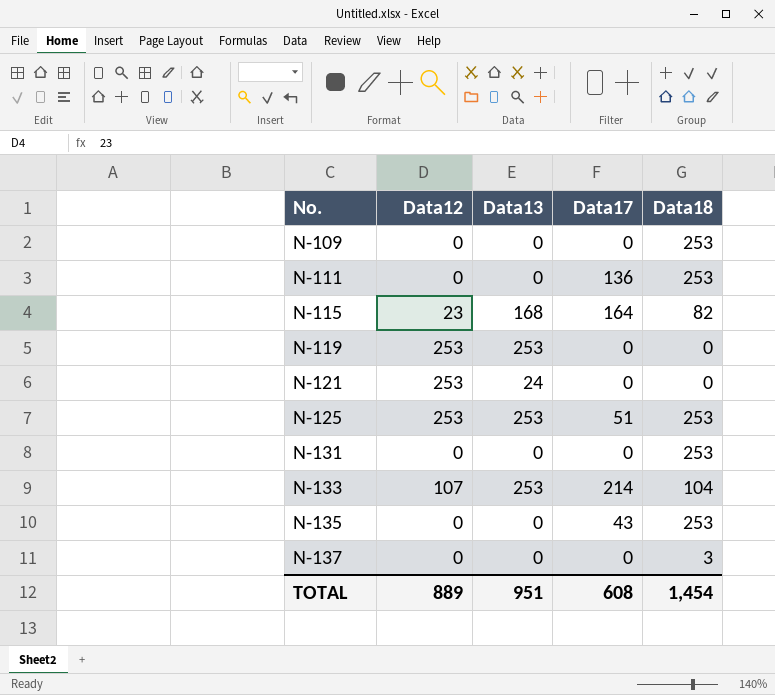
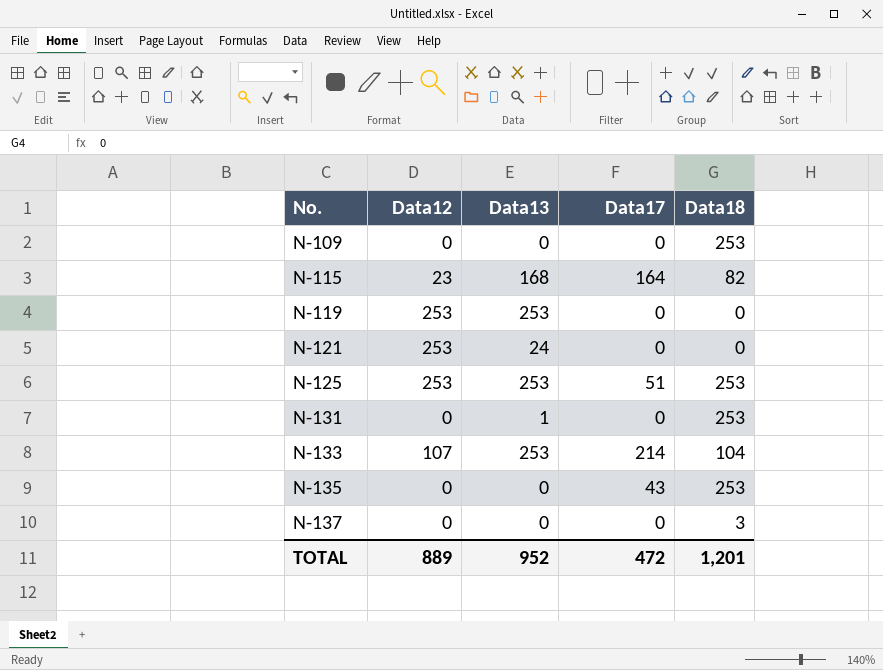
row N-111: 0 | 0 | 136 | 253 -> none
N-131 | Data13: 0 -> 1
TOTAL | Data13: 951 -> 952
TOTAL | Data17: 608 -> 472
TOTAL | Data18: 1,454 -> 1,201

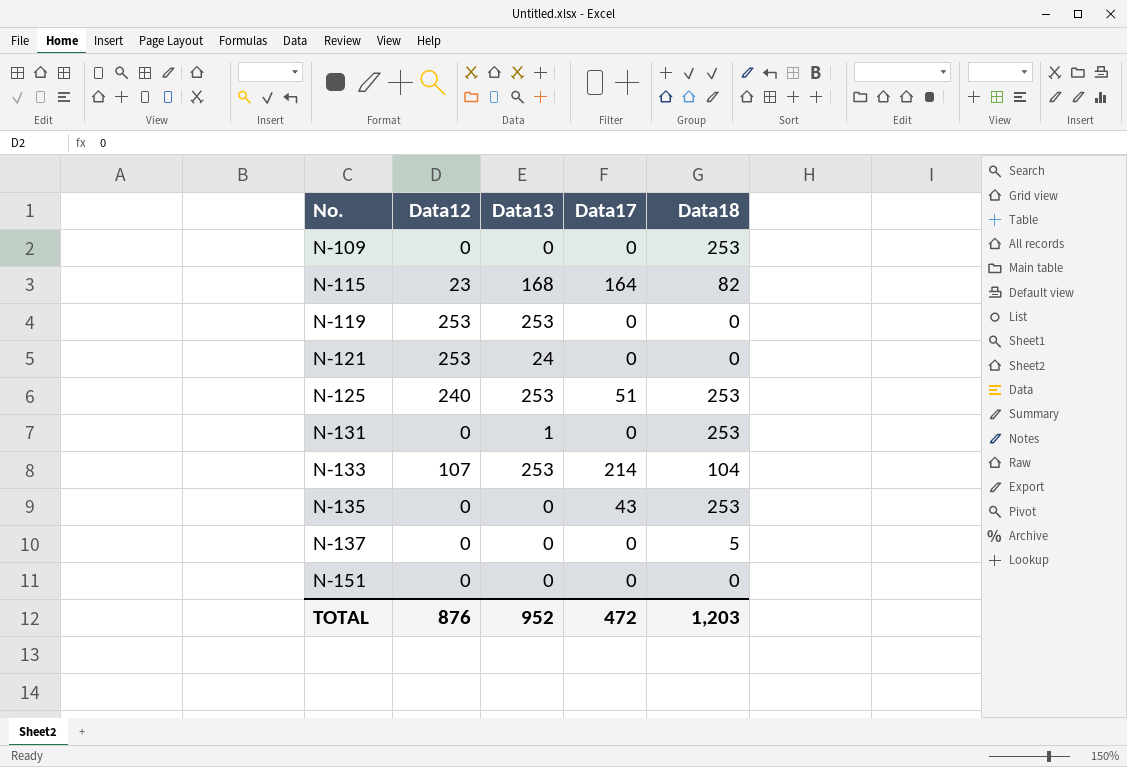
N-125 | Data12: 253 -> 240
N-137 | Data18: 3 -> 5
row N-151: none -> 0 | 0 | 0 | 0
TOTAL | Data12: 889 -> 876
TOTAL | Data18: 1,201 -> 1,203

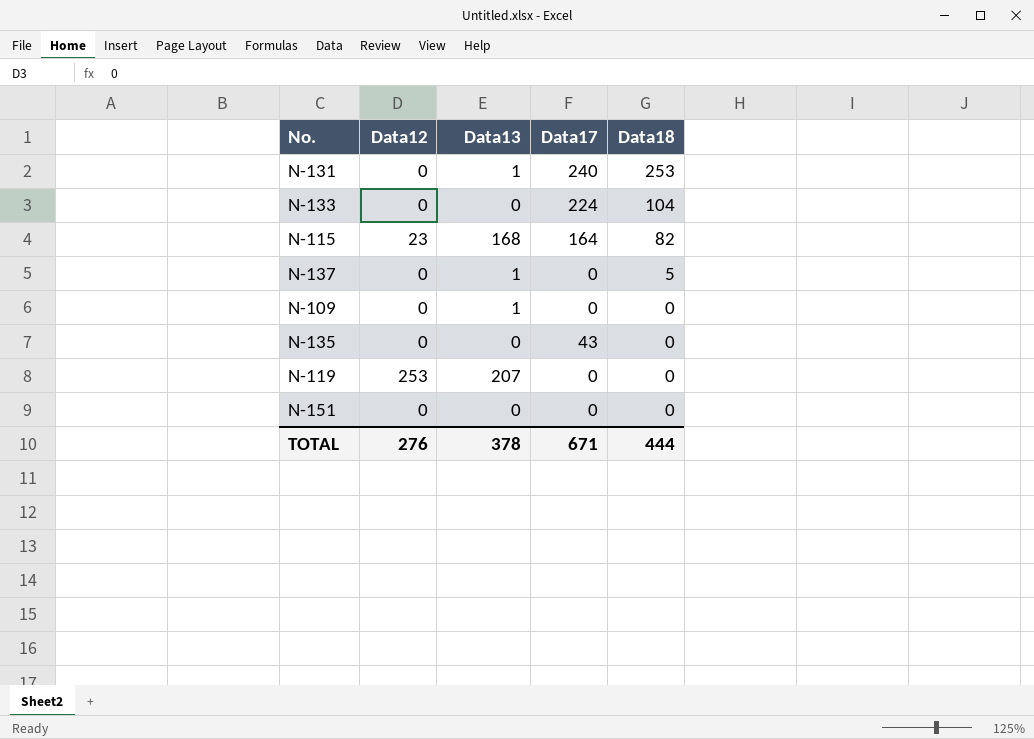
row order: No. ascending -> Data18 descending
row N-121: 253 | 24 | 0 | 0 -> none
row N-125: 240 | 253 | 51 | 253 -> none
N-131 | Data17: 0 -> 240
N-133 | Data12: 107 -> 0
N-133 | Data13: 253 -> 0
N-133 | Data17: 214 -> 224
N-137 | Data13: 0 -> 1
N-109 | Data13: 0 -> 1
N-109 | Data18: 253 -> 0
N-135 | Data18: 253 -> 0
N-119 | Data13: 253 -> 207
TOTAL | Data12: 876 -> 276
TOTAL | Data13: 952 -> 378
TOTAL | Data17: 472 -> 671
TOTAL | Data18: 1,203 -> 444

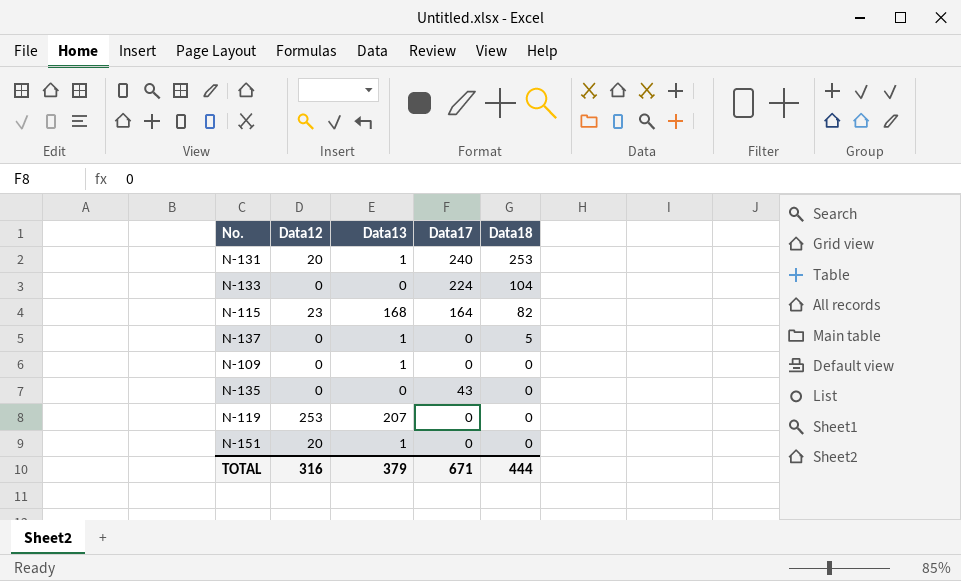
N-131 | Data12: 0 -> 20
N-151 | Data12: 0 -> 20
N-151 | Data13: 0 -> 1
TOTAL | Data12: 276 -> 316
TOTAL | Data13: 378 -> 379

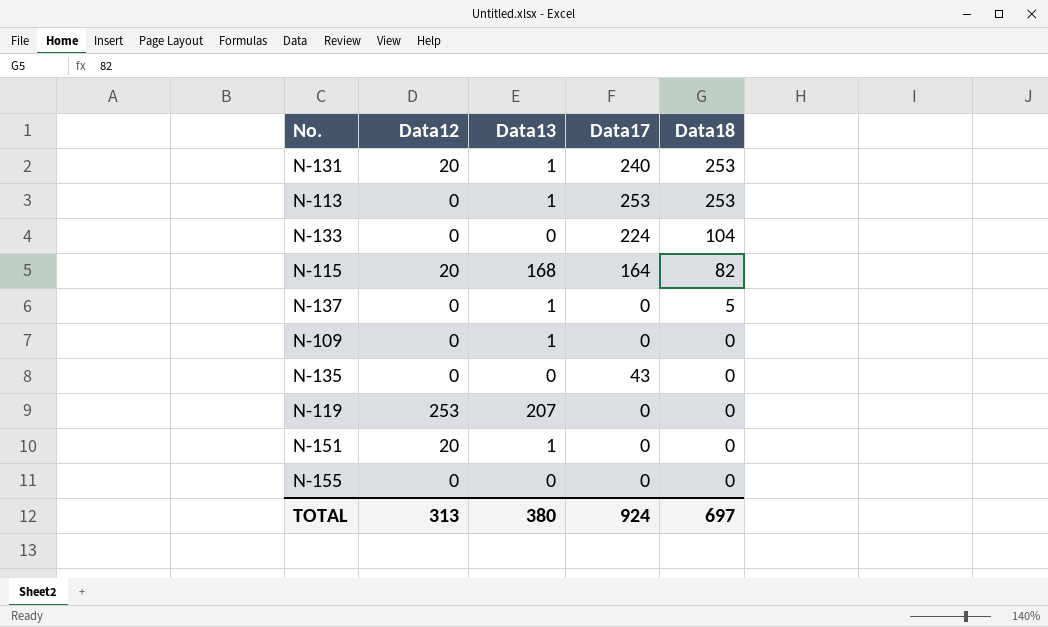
row N-113: none -> 0 | 1 | 253 | 253
N-115 | Data12: 23 -> 20
row N-155: none -> 0 | 0 | 0 | 0
TOTAL | Data12: 316 -> 313
TOTAL | Data13: 379 -> 380
TOTAL | Data17: 671 -> 924
TOTAL | Data18: 444 -> 697

